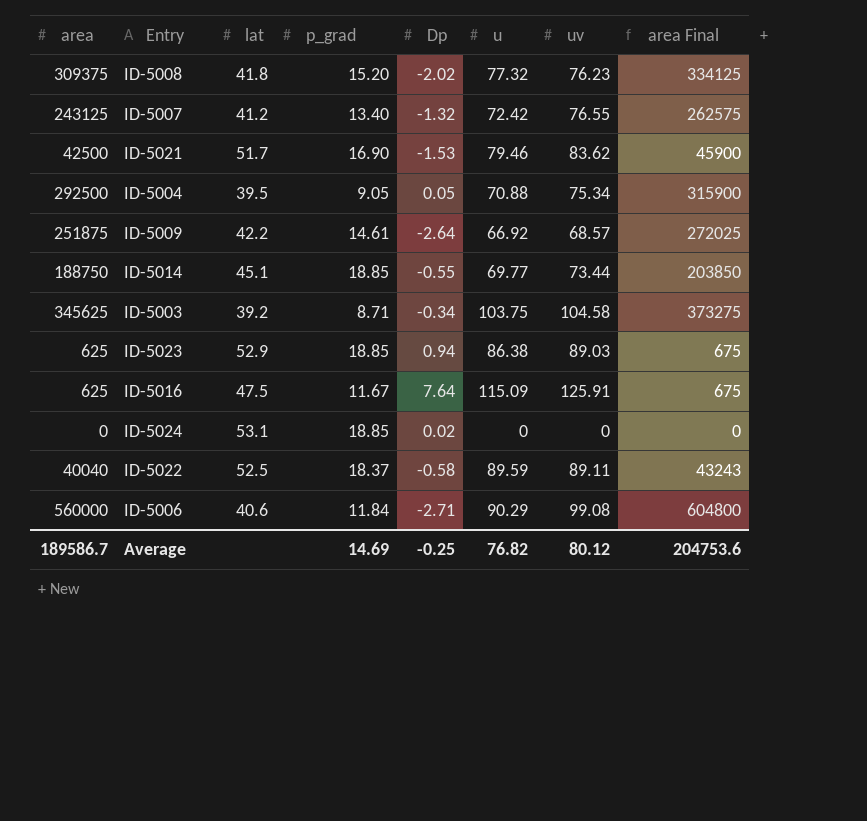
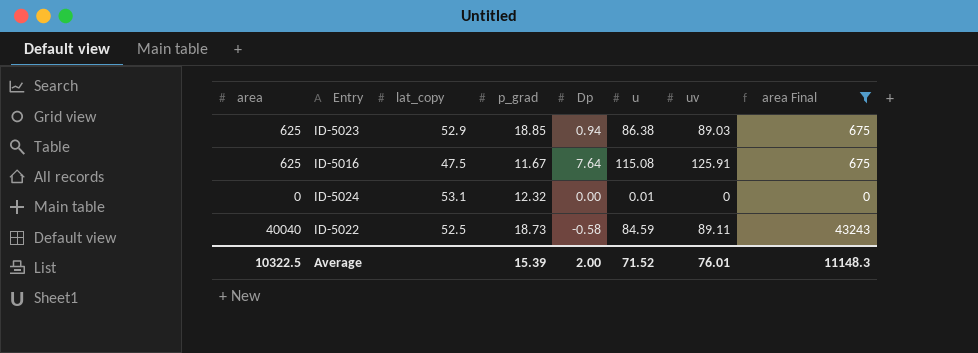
filter: none -> area Final <= 43243
column name: lat -> lat_copy
ID-5016 | u: 115.09 -> 115.08
ID-5024 | p_grad: 18.85 -> 12.32
ID-5024 | Dp: 0.02 -> 0.00
ID-5024 | u: 0 -> 0.01
ID-5022 | p_grad: 18.37 -> 18.73
ID-5022 | u: 89.59 -> 84.59
Average | area: 189586.7 -> 10322.5
Average | p_grad: 14.69 -> 15.39
Average | Dp: -0.25 -> 2.00
Average | u: 76.82 -> 71.52
Average | uv: 80.12 -> 76.01
Average | area Final: 204753.6 -> 11148.3

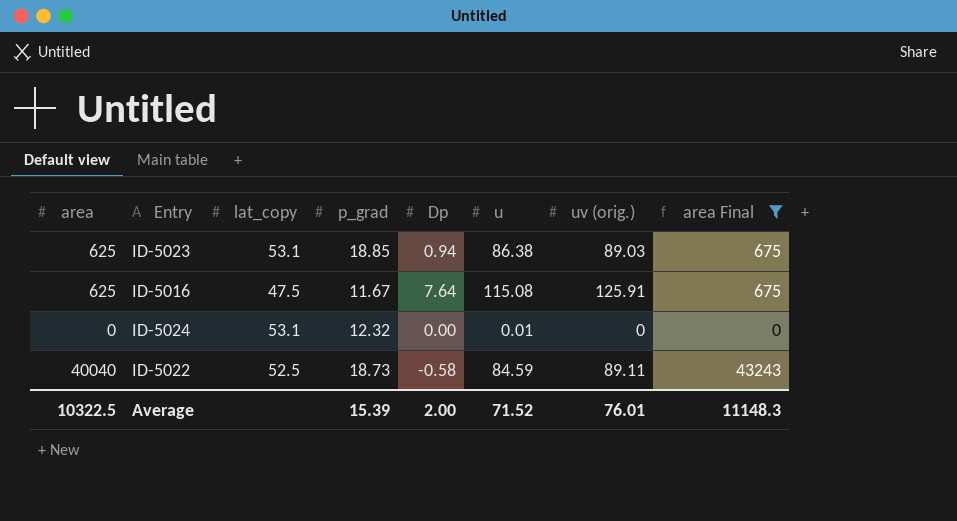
column name: uv -> uv (orig.)
ID-5023 | lat_copy: 52.9 -> 53.1

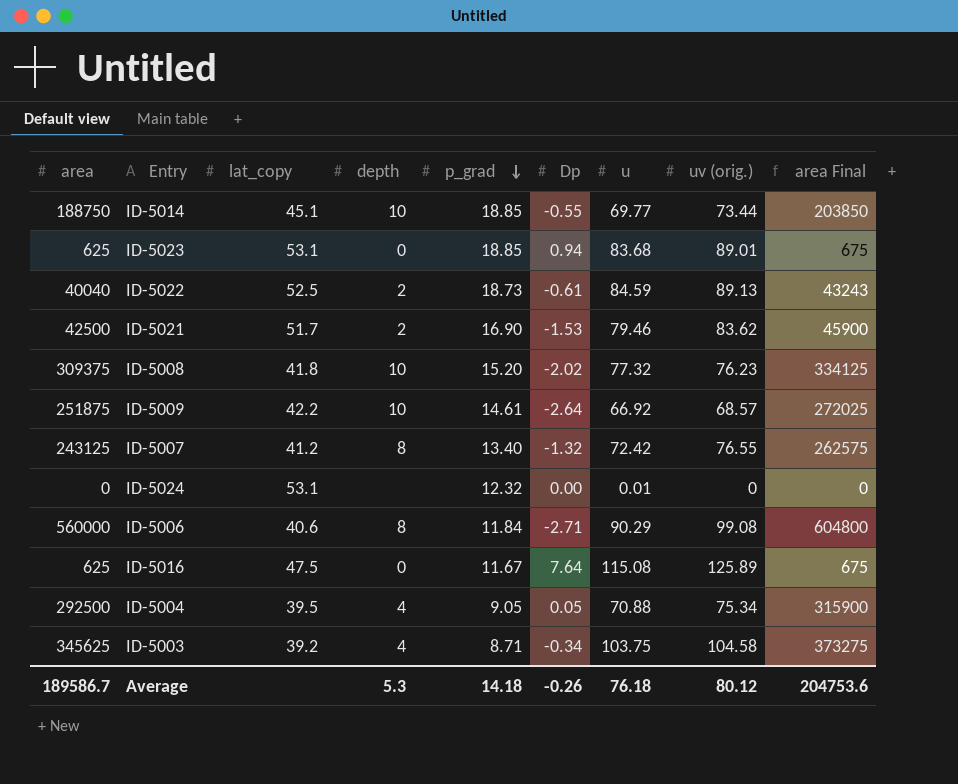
filter: area Final <= 43243 -> none
row order: none -> p_grad descending
column depth | position: none -> 4
ID-5023 | u: 86.38 -> 83.68
ID-5023 | uv (orig.): 89.03 -> 89.01
ID-5022 | Dp: -0.58 -> -0.61
ID-5022 | uv (orig.): 89.11 -> 89.13
ID-5016 | uv (orig.): 125.91 -> 125.89
Average | area: 10322.5 -> 189586.7
Average | p_grad: 15.39 -> 14.18
Average | Dp: 2.00 -> -0.26
Average | u: 71.52 -> 76.18
Average | uv (orig.): 76.01 -> 80.12
Average | area Final: 11148.3 -> 204753.6

